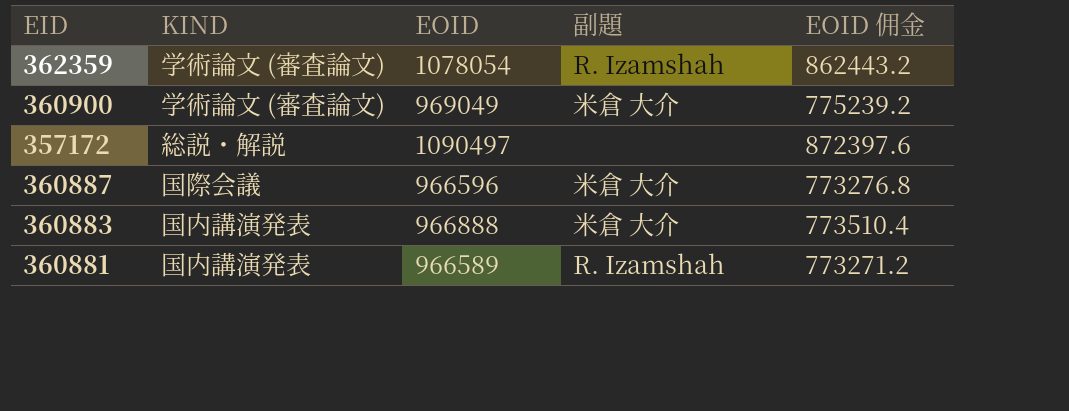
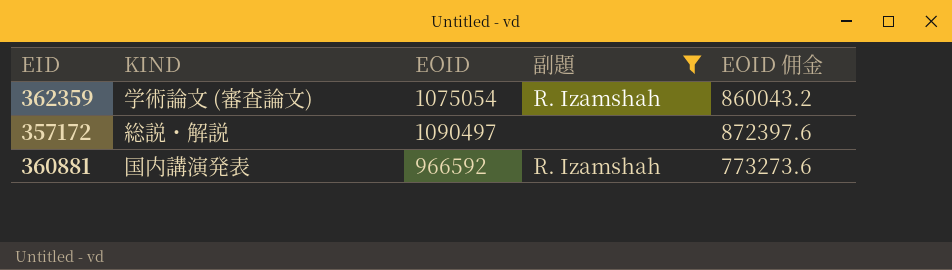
filter: none -> 副題 != 米倉 大介
362359 | EOID: 1078054 -> 1075054
362359 | EOID 佣金: 862443.2 -> 860043.2
360881 | EOID: 966589 -> 966592
360881 | EOID 佣金: 773271.2 -> 773273.6

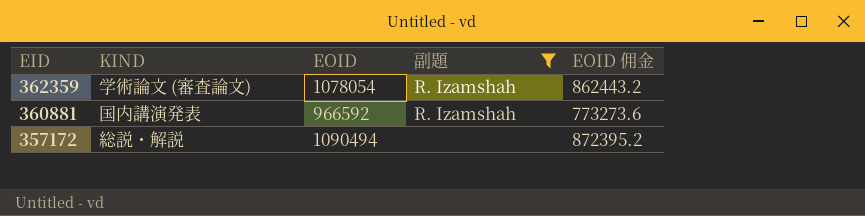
row order: none -> EID descending
362359 | EOID: 1075054 -> 1078054
362359 | EOID 佣金: 860043.2 -> 862443.2
357172 | EOID: 1090497 -> 1090494
357172 | EOID 佣金: 872397.6 -> 872395.2

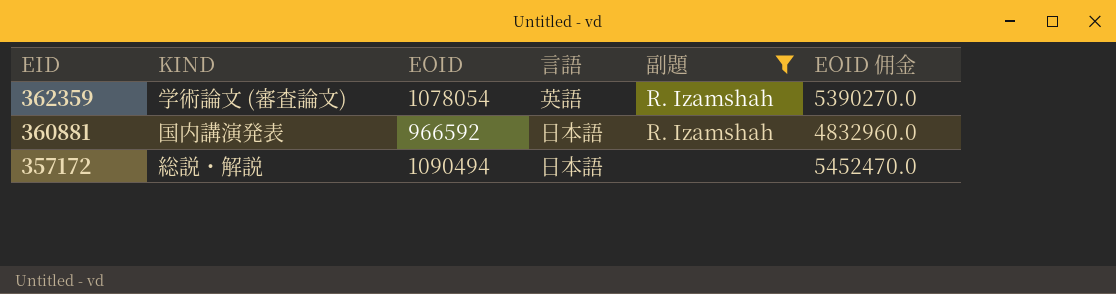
column 言語 | position: none -> 4
column EOID 佣金 | formula: [EOID] * 0.8 -> [EOID] * 5

